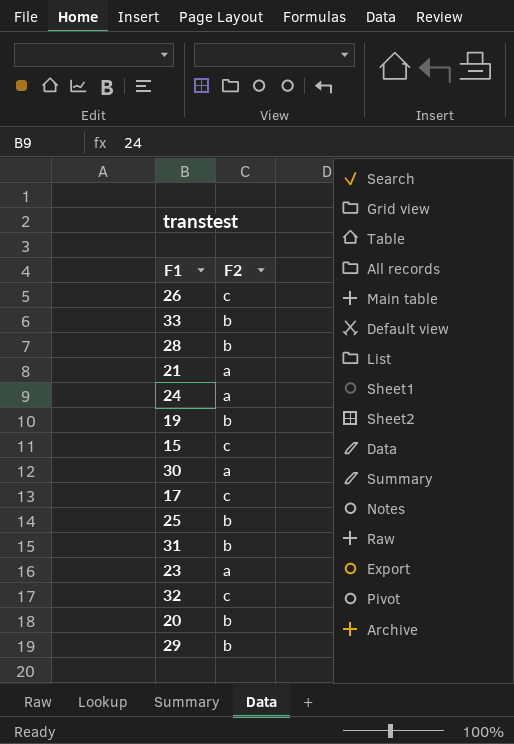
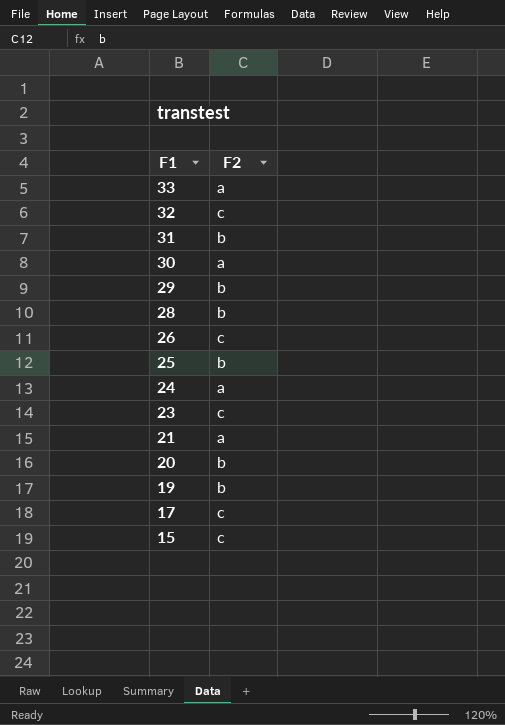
row order: none -> F1 descending
33 | F2: b -> a
23 | F2: a -> c

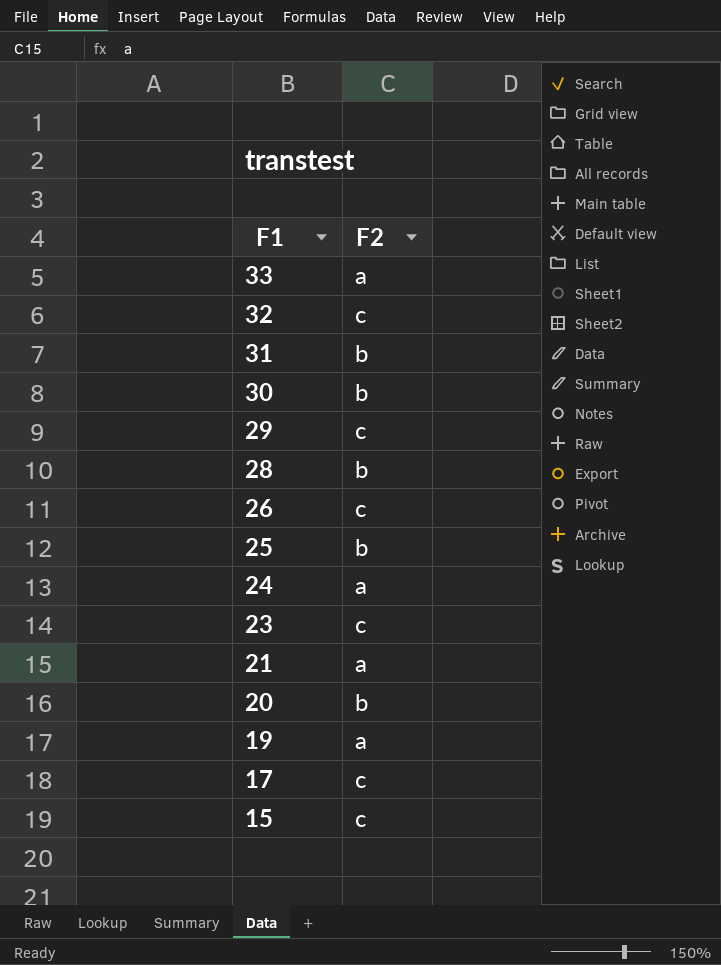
30 | F2: a -> b
29 | F2: b -> c
19 | F2: b -> a

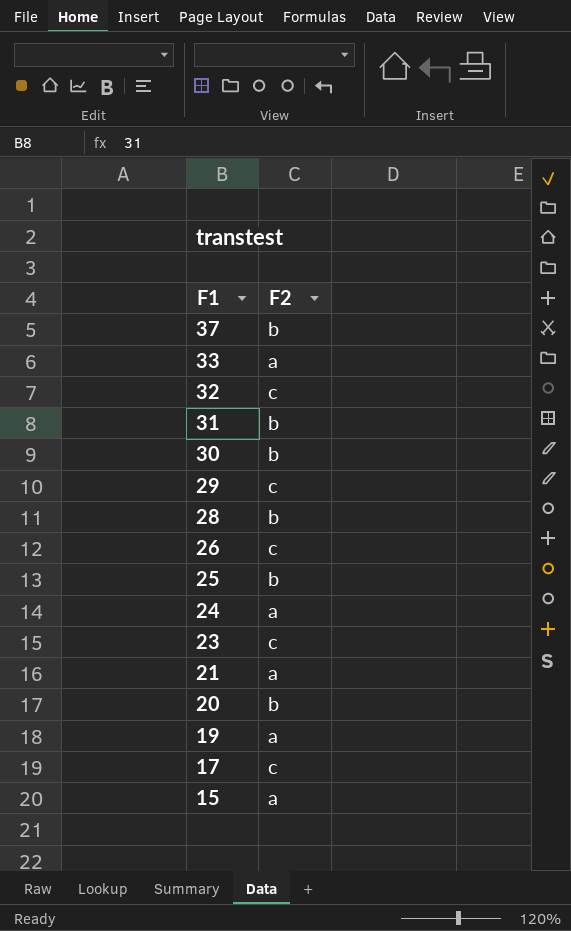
row 37: none -> b
15 | F2: c -> a

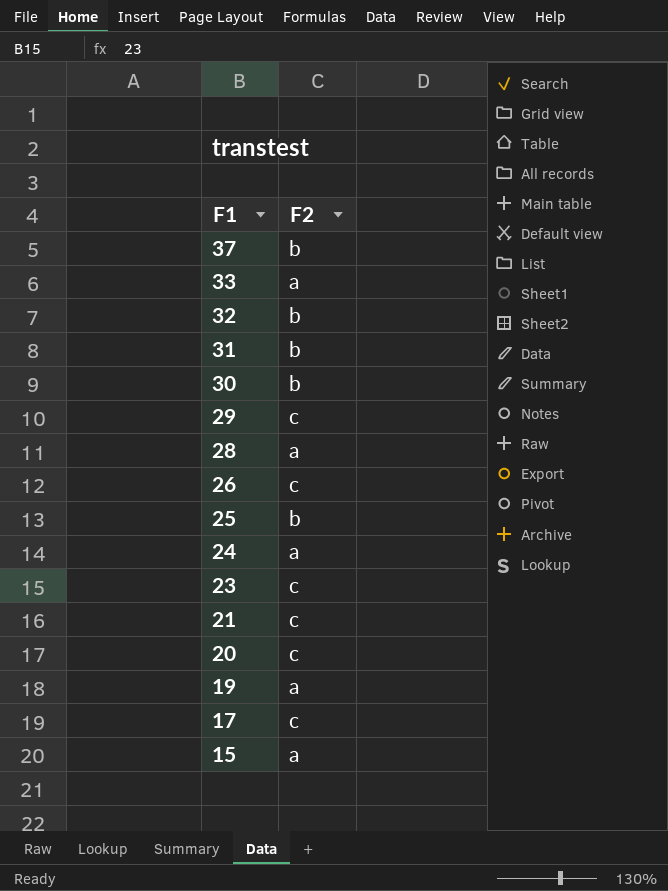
32 | F2: c -> b
28 | F2: b -> a
21 | F2: a -> c
20 | F2: b -> c

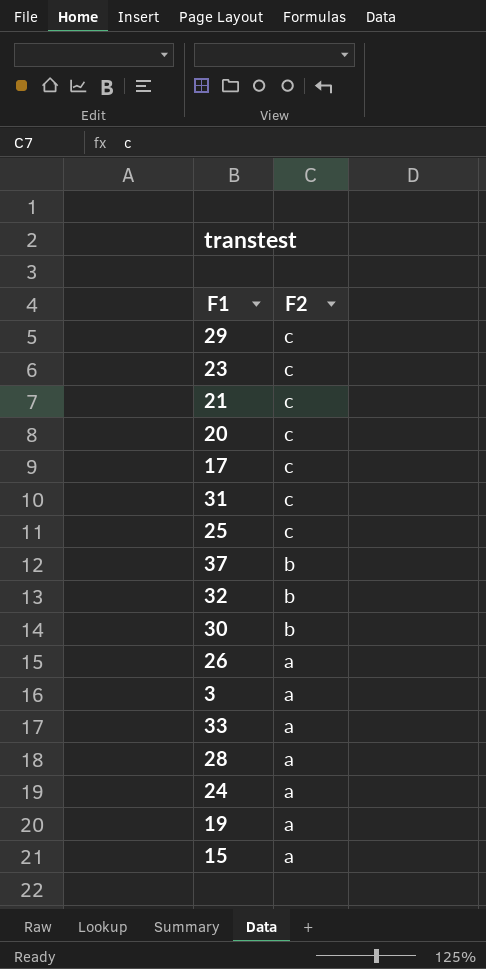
row order: F1 descending -> F2 descending
31 | F2: b -> c
25 | F2: b -> c
26 | F2: c -> a
row 3: none -> a

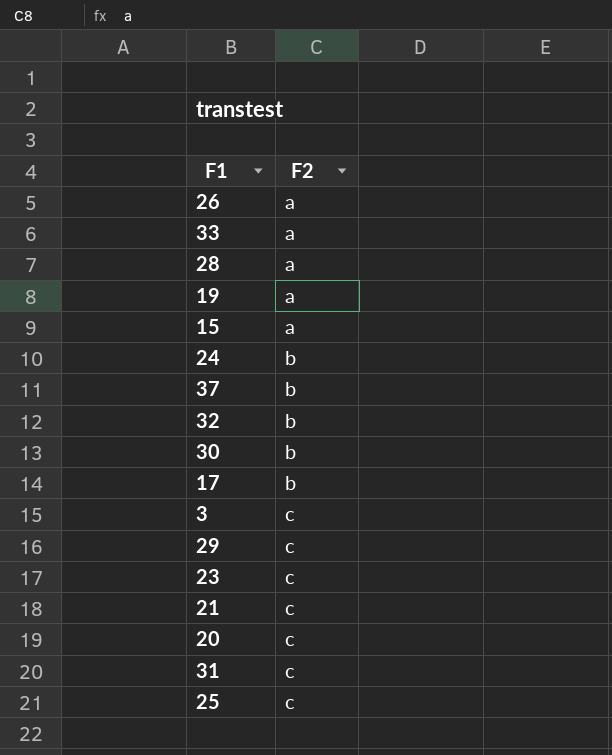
row order: F2 descending -> F2 ascending
24 | F2: a -> b
17 | F2: c -> b
3 | F2: a -> c

